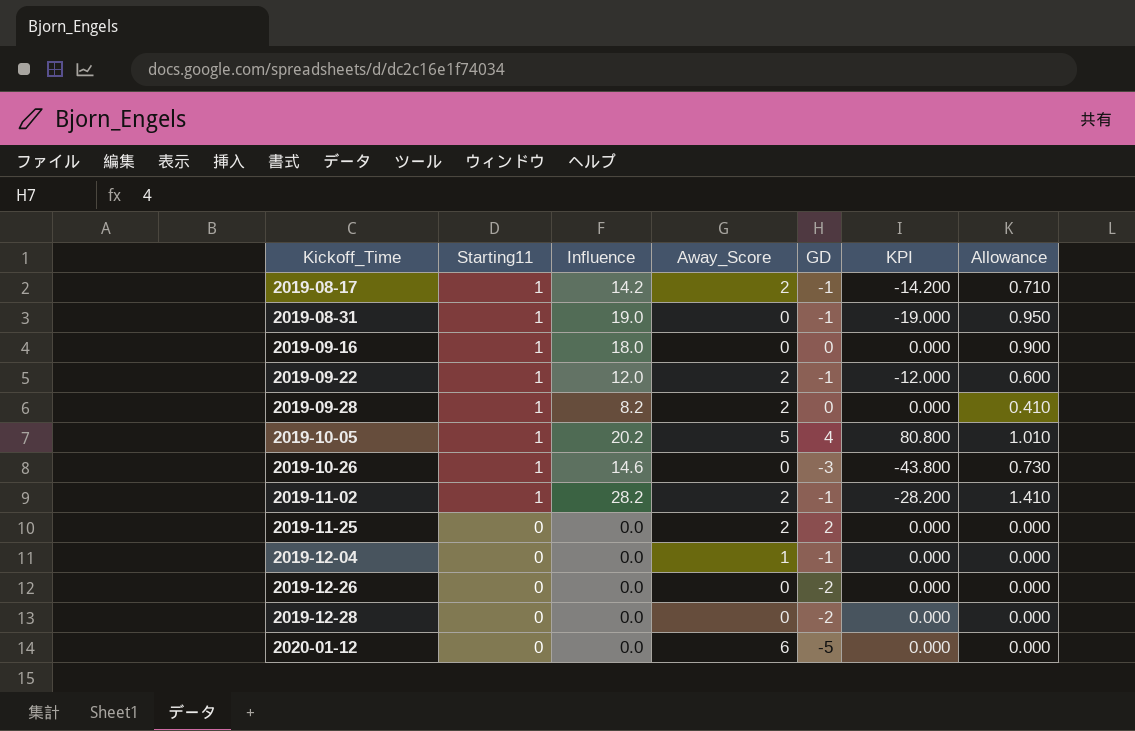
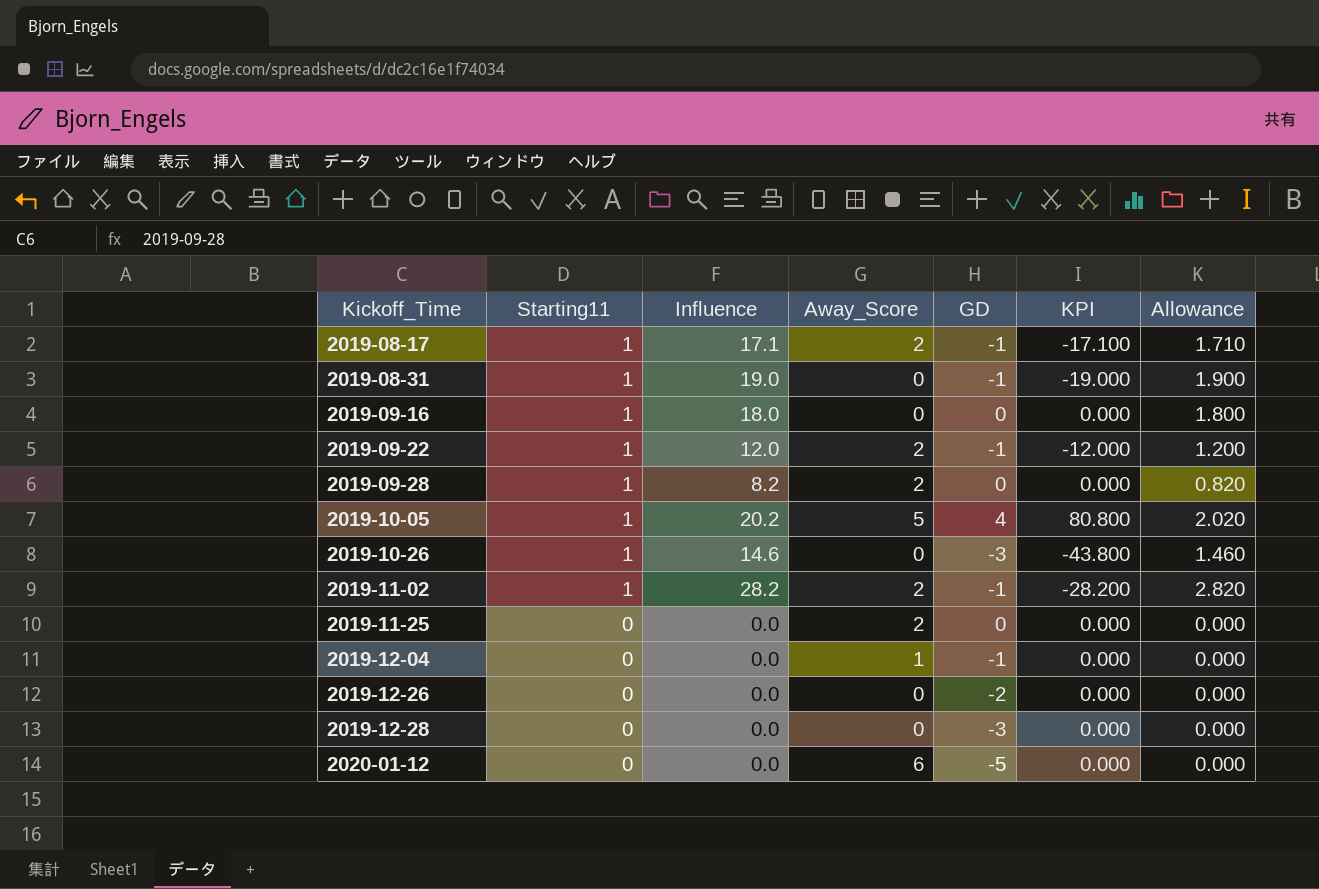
column Allowance | formula: [Influence] * 0.05 -> [Influence] * 0.1
2019-08-17 | Influence: 14.2 -> 17.1
2019-08-17 | KPI: -14.200 -> -17.100
2019-11-25 | GD: 2 -> 0
2019-12-28 | GD: -2 -> -3

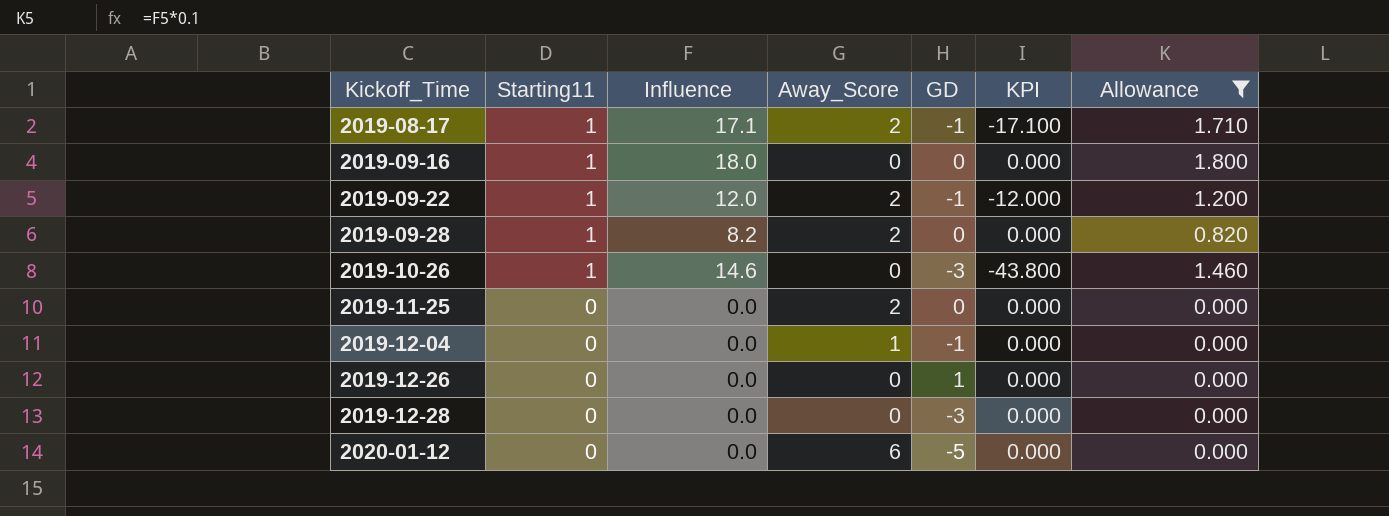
filter: none -> Allowance <= 1.800
2019-12-26 | GD: -2 -> 1

